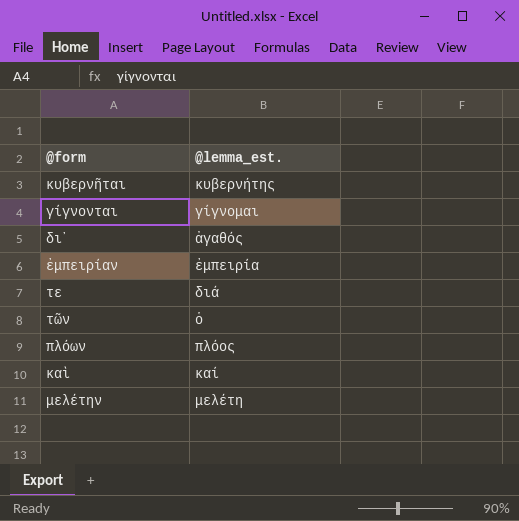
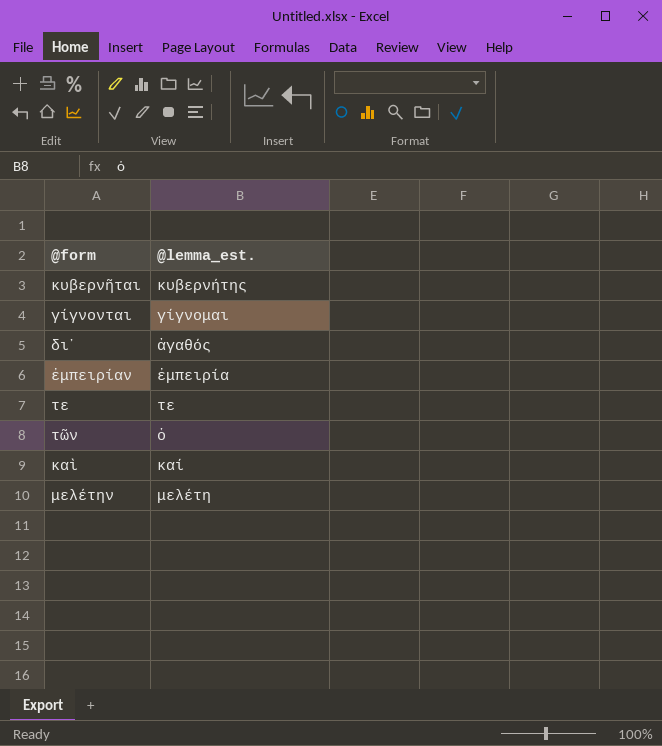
row πλόων: πλόος -> none
τε | @lemma_est.: διά -> τε

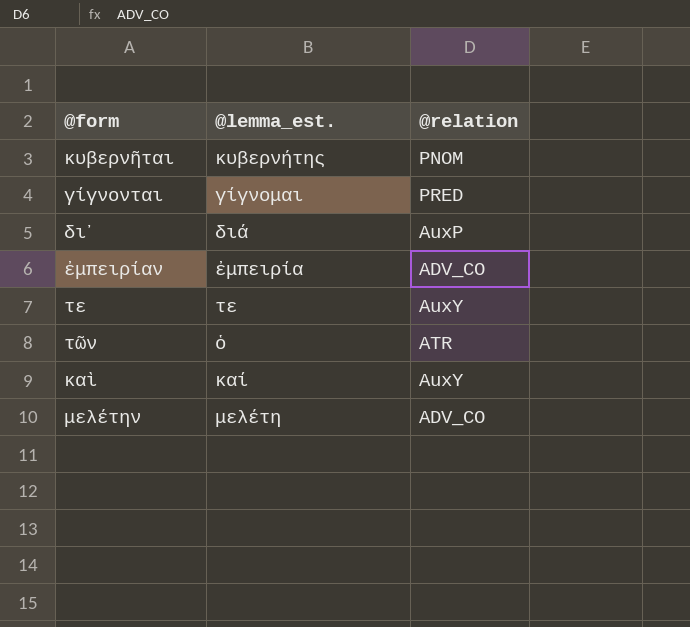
column @relation | position: none -> 3
δι᾽ | @lemma_est.: ἀγαθός -> διά

